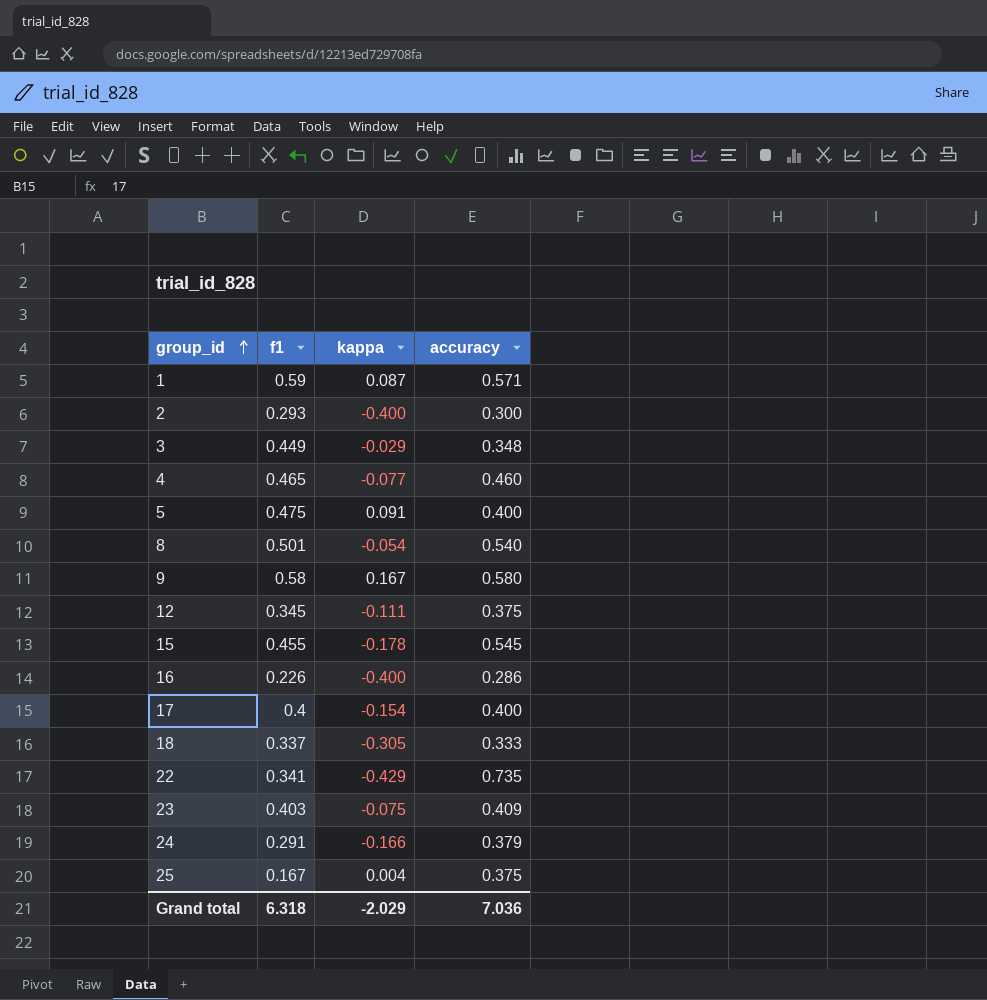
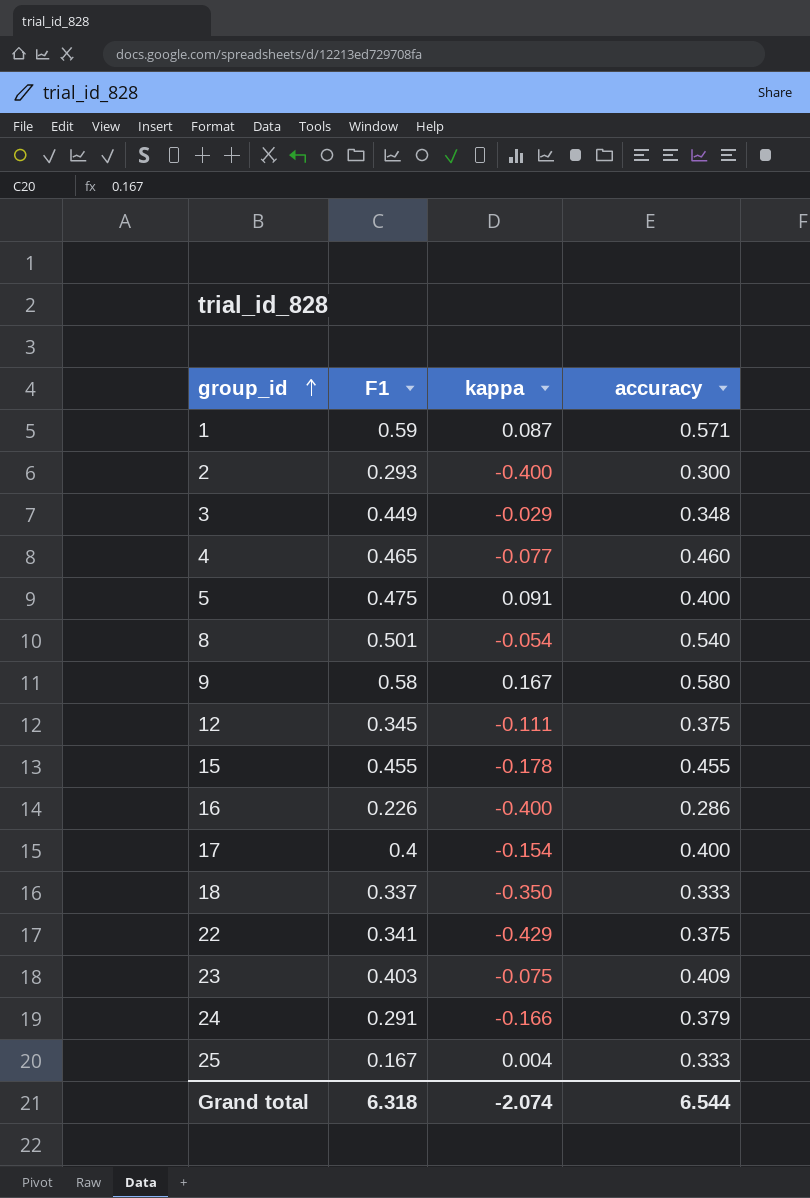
column name: f1 -> F1
15 | accuracy: 0.545 -> 0.455
18 | kappa: -0.305 -> -0.350
22 | accuracy: 0.735 -> 0.375
25 | accuracy: 0.375 -> 0.333
Grand total | kappa: -2.029 -> -2.074
Grand total | accuracy: 7.036 -> 6.544

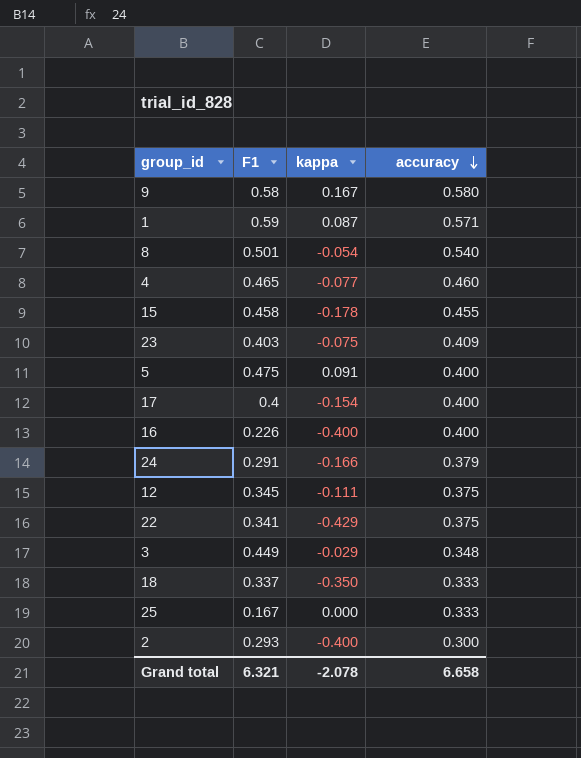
row order: group_id ascending -> accuracy descending
15 | F1: 0.455 -> 0.458
16 | accuracy: 0.286 -> 0.400
25 | kappa: 0.004 -> 0.000
Grand total | F1: 6.318 -> 6.321
Grand total | kappa: -2.074 -> -2.078
Grand total | accuracy: 6.544 -> 6.658

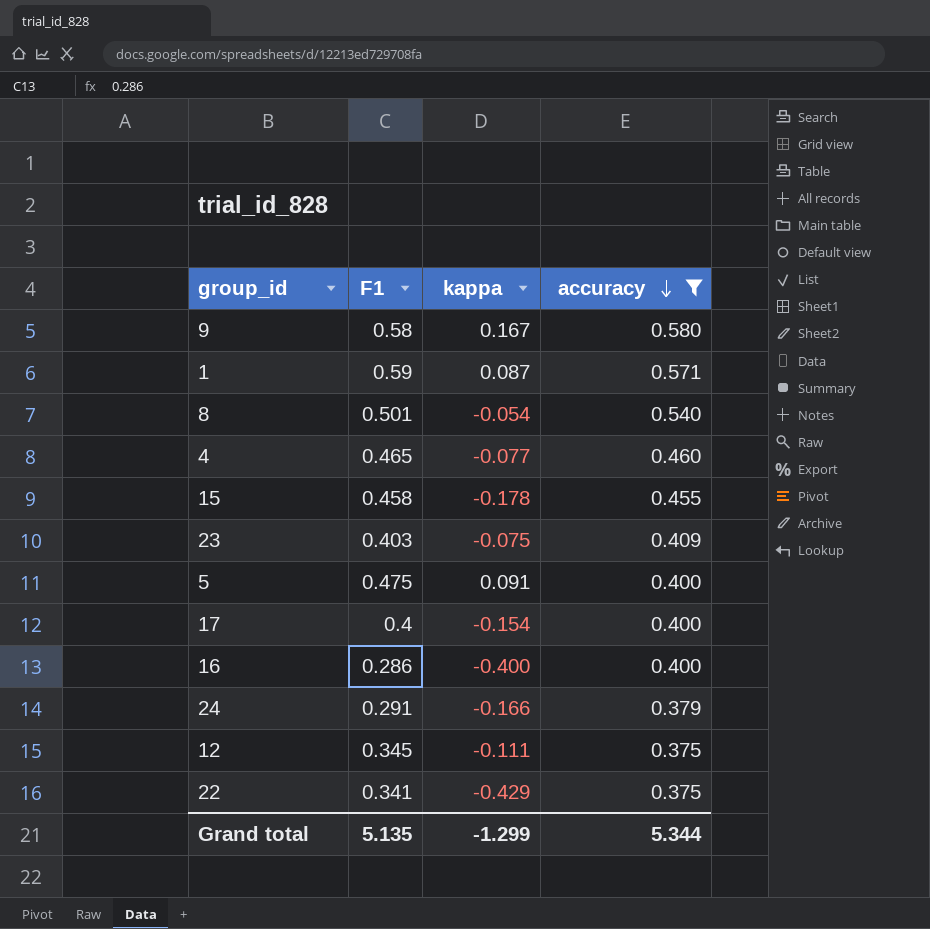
filter: none -> accuracy >= 0.375
16 | F1: 0.226 -> 0.286
Grand total | F1: 6.321 -> 5.135
Grand total | kappa: -2.078 -> -1.299
Grand total | accuracy: 6.658 -> 5.344

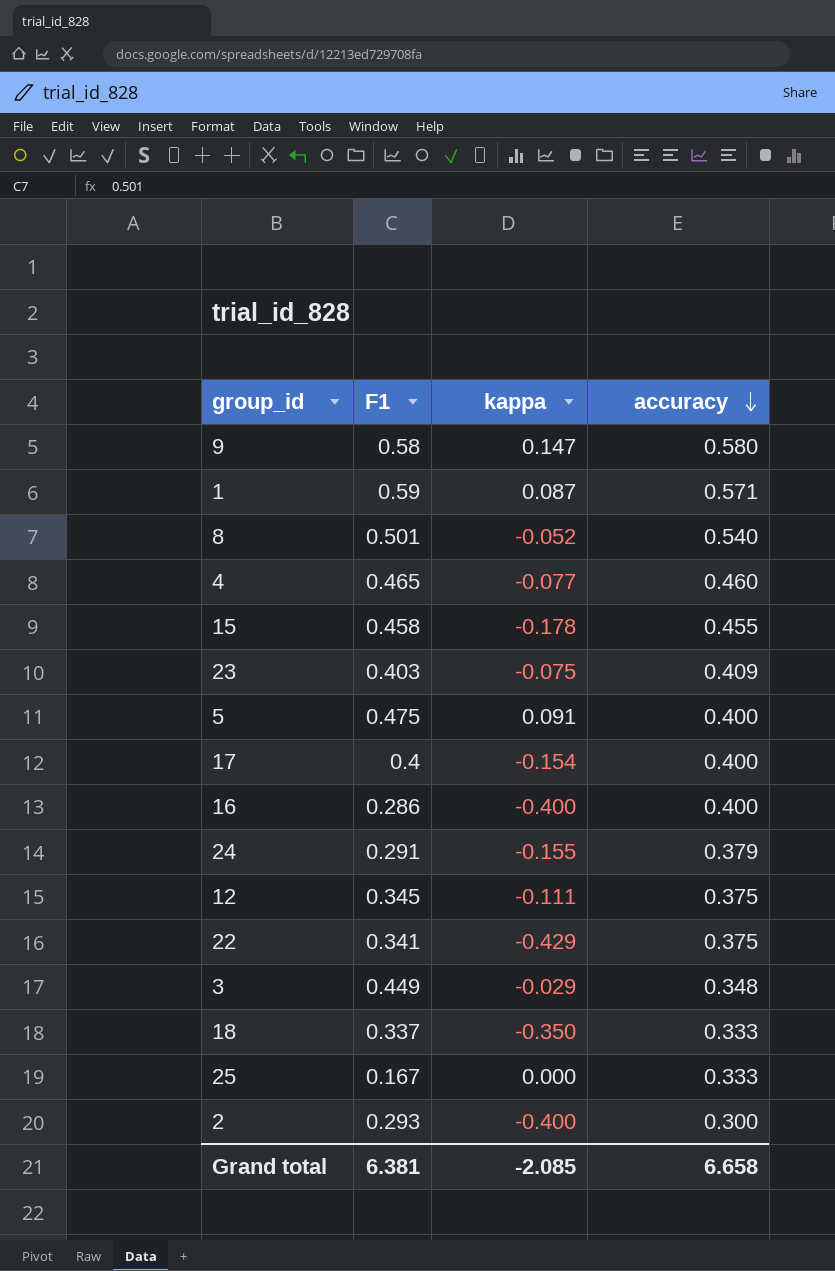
filter: accuracy >= 0.375 -> none
9 | kappa: 0.167 -> 0.147
8 | kappa: -0.054 -> -0.052
24 | kappa: -0.166 -> -0.155
Grand total | F1: 5.135 -> 6.381
Grand total | kappa: -1.299 -> -2.085
Grand total | accuracy: 5.344 -> 6.658

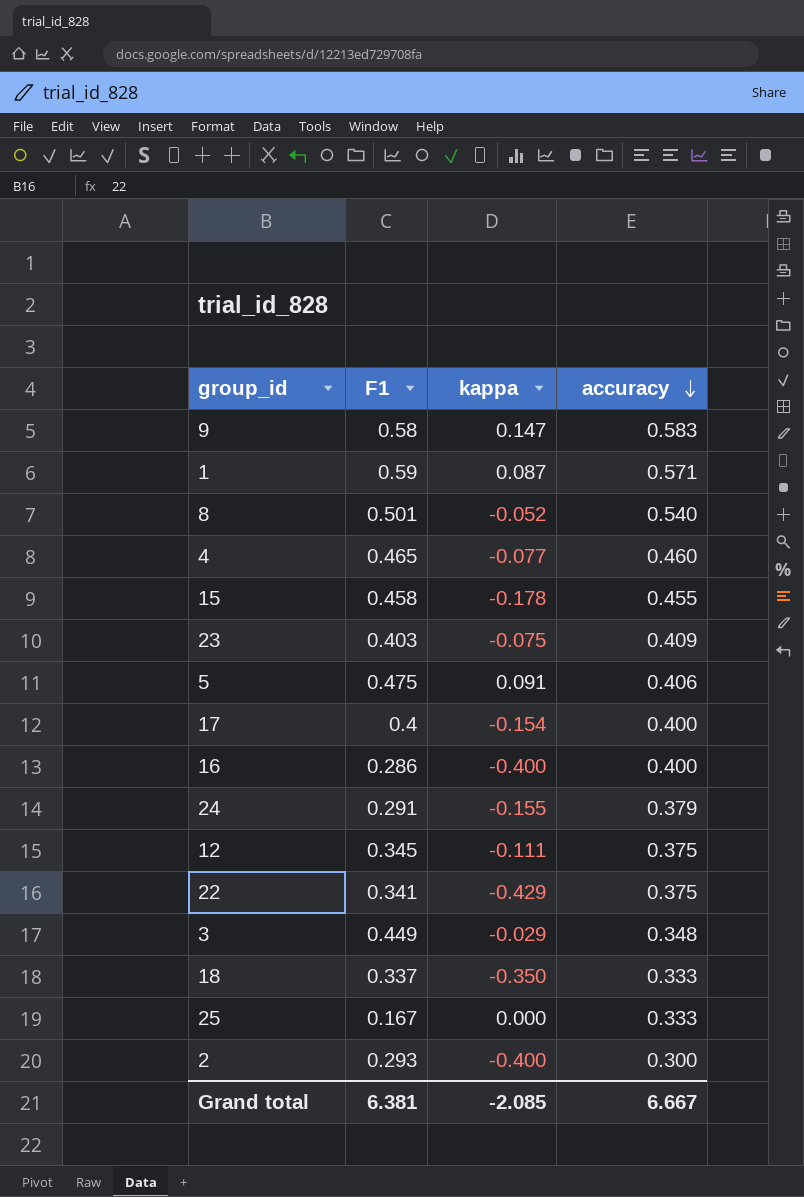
9 | accuracy: 0.580 -> 0.583
5 | accuracy: 0.400 -> 0.406
Grand total | accuracy: 6.658 -> 6.667

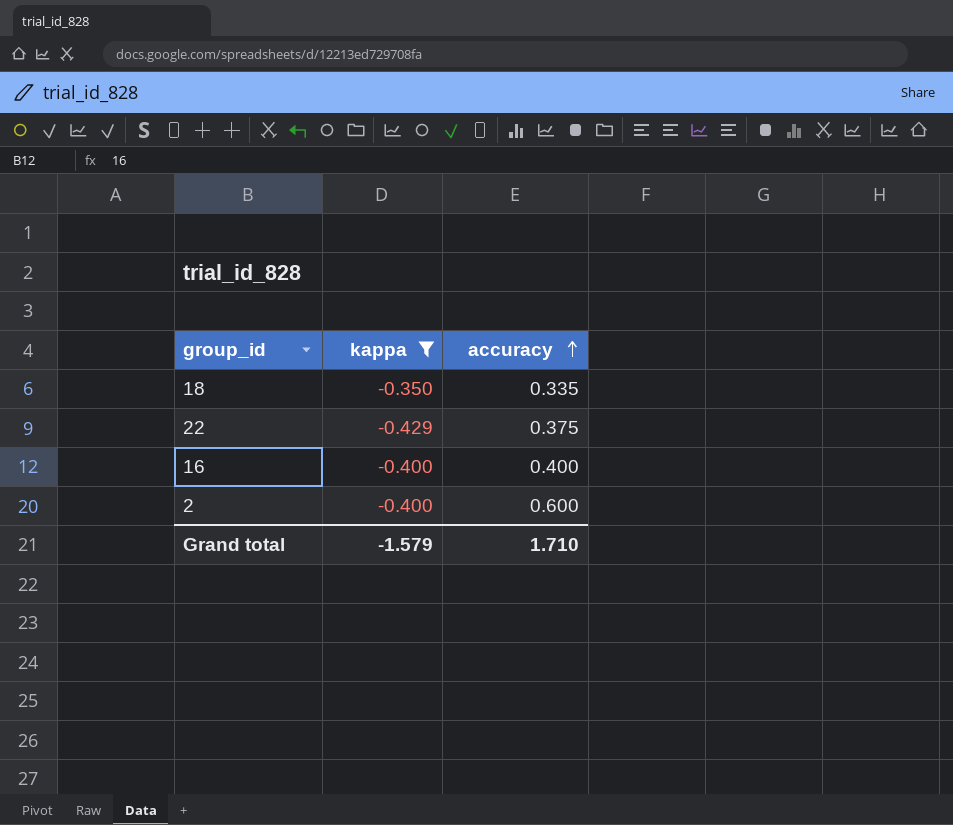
filter: none -> kappa <= -0.350
row order: accuracy descending -> accuracy ascending
column F1 | position: 2 -> none
18 | accuracy: 0.333 -> 0.335
2 | accuracy: 0.300 -> 0.600
Grand total | kappa: -2.085 -> -1.579
Grand total | accuracy: 6.667 -> 1.710

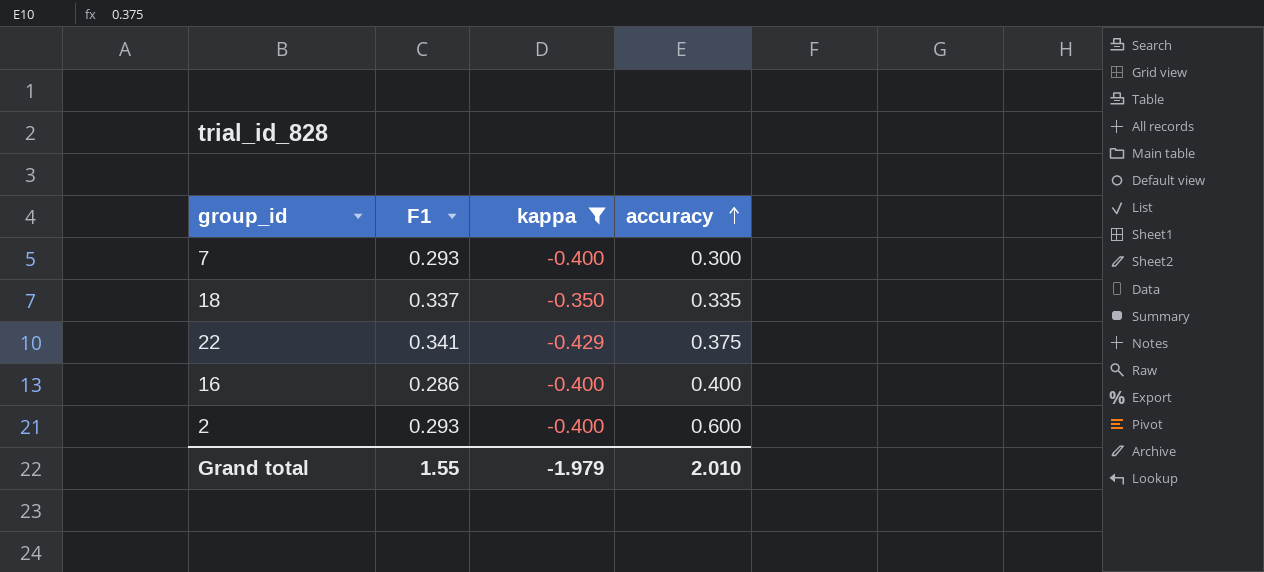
column F1 | position: none -> 2
row 7: none -> 0.293 | -0.400 | 0.300
Grand total | kappa: -1.579 -> -1.979
Grand total | accuracy: 1.710 -> 2.010

